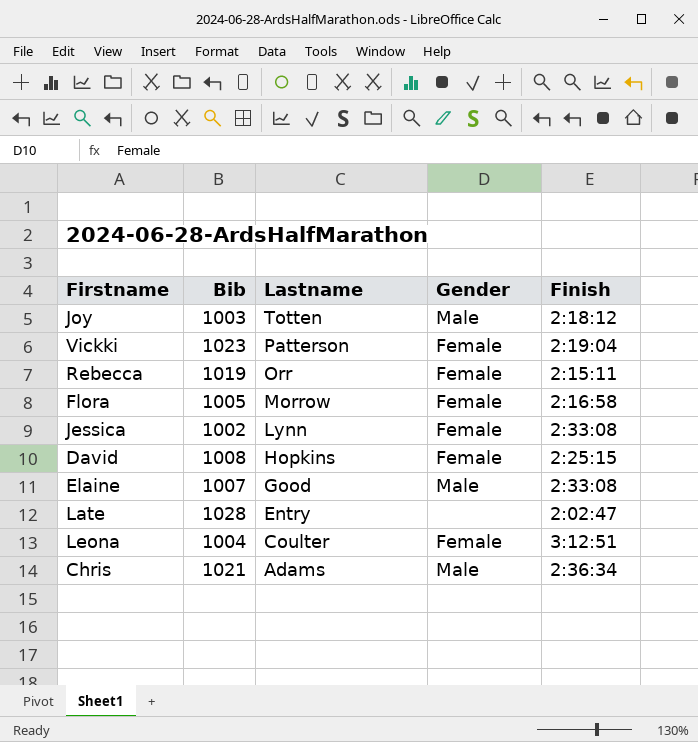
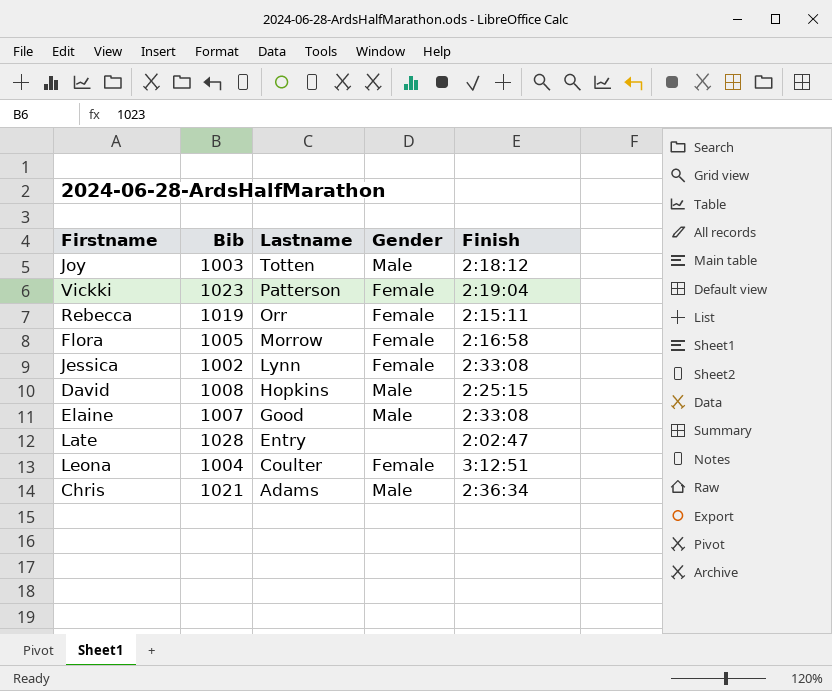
David | Gender: Female -> Male

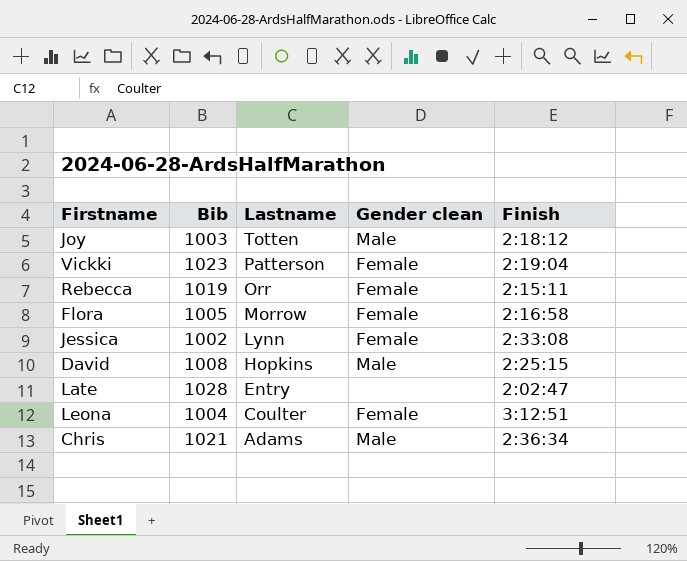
column name: Gender -> Gender clean
row Elaine: 1007 | Good | Male | 2:33:08 -> none

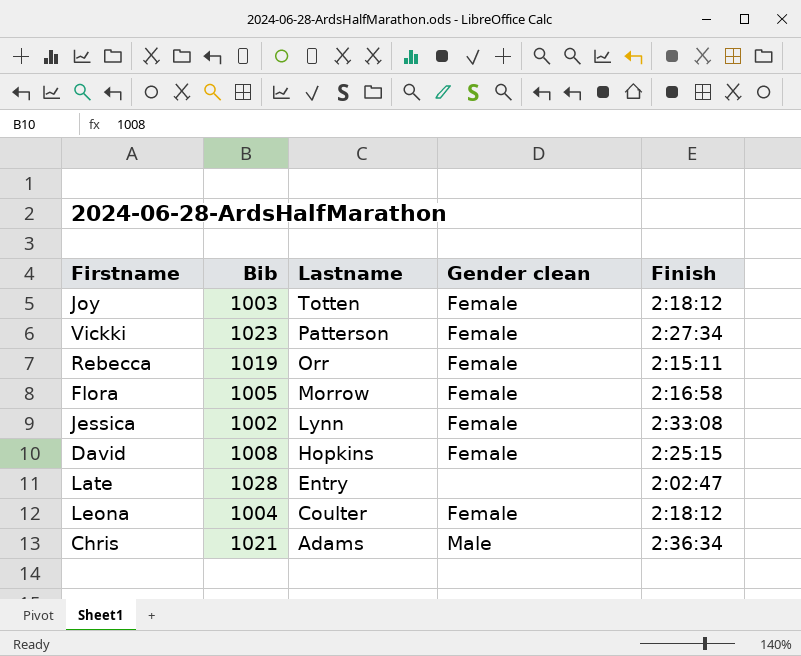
Joy | Gender clean: Male -> Female
Vickki | Finish: 2:19:04 -> 2:27:34
David | Gender clean: Male -> Female
Leona | Finish: 3:12:51 -> 2:18:12

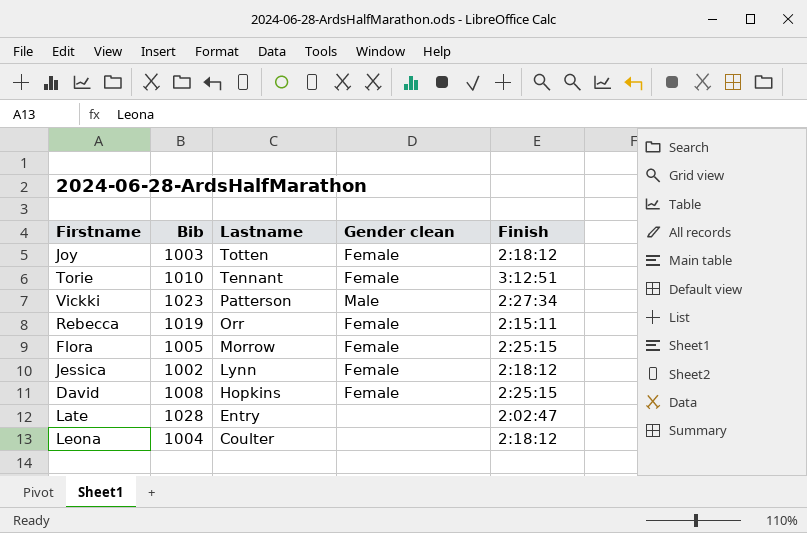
row Chris: 1021 | Adams | Male | 2:36:34 -> none
row Torie: none -> 1010 | Tennant | Female | 3:12:51
Vickki | Gender clean: Female -> Male
Flora | Finish: 2:16:58 -> 2:25:15
Jessica | Finish: 2:33:08 -> 2:18:12
Leona | Gender clean: Female -> none

